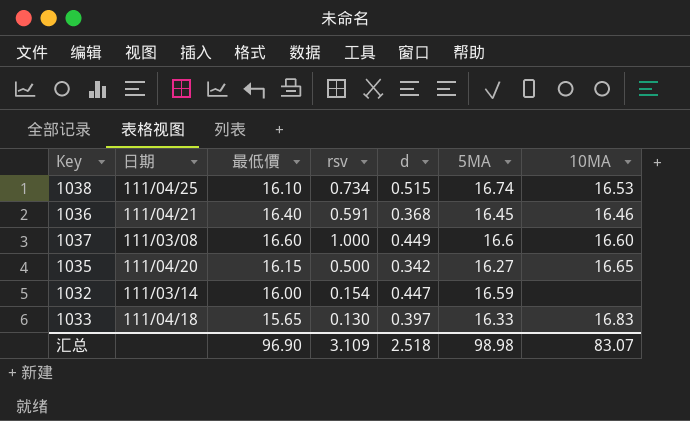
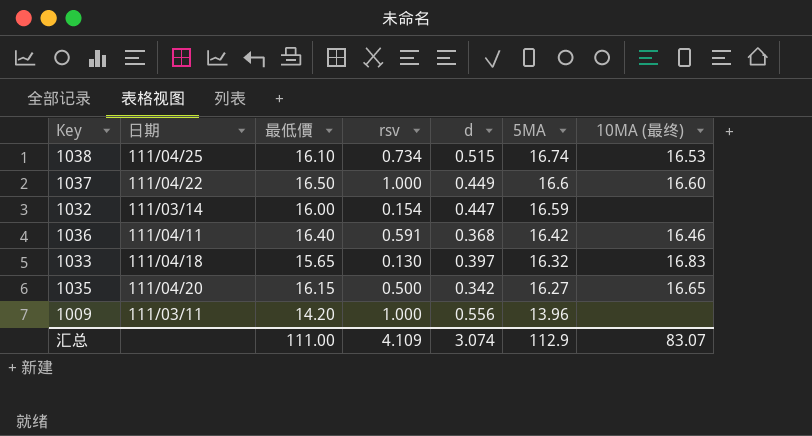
row order: none -> 5MA descending
column name: 10MA -> 10MA (最终)
1037 | 日期: 111/03/08 -> 111/04/22
1037 | 最低價: 16.60 -> 16.50
1036 | 日期: 111/04/21 -> 111/04/11
1036 | 5MA: 16.45 -> 16.42
1033 | 5MA: 16.33 -> 16.32
row 1009: none -> 111/03/11 | 14.20 | 1.000 | 0.556 | 13.96 | none
汇总 | 最低價: 96.90 -> 111.00
汇总 | rsv: 3.109 -> 4.109
汇总 | d: 2.518 -> 3.074
汇总 | 5MA: 98.98 -> 112.9

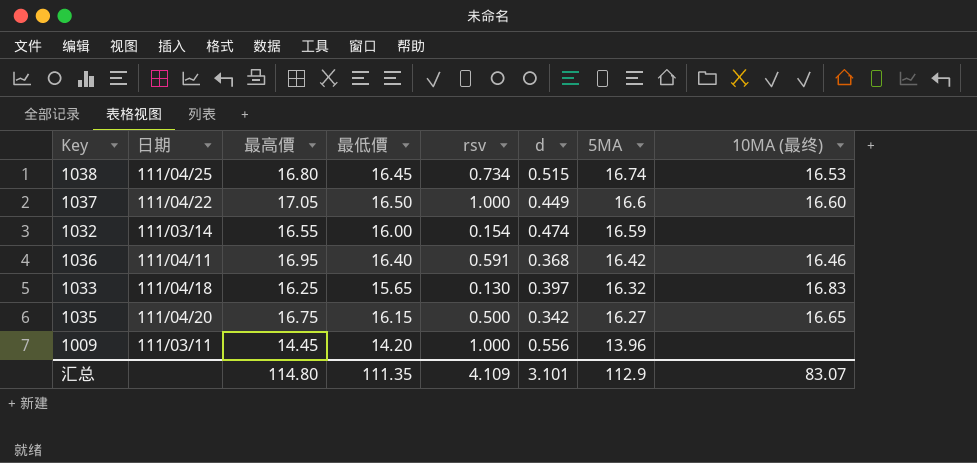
column 最高價 | position: none -> 3
1038 | 最低價: 16.10 -> 16.45
1032 | d: 0.447 -> 0.474
汇总 | 最低價: 111.00 -> 111.35
汇总 | d: 3.074 -> 3.101

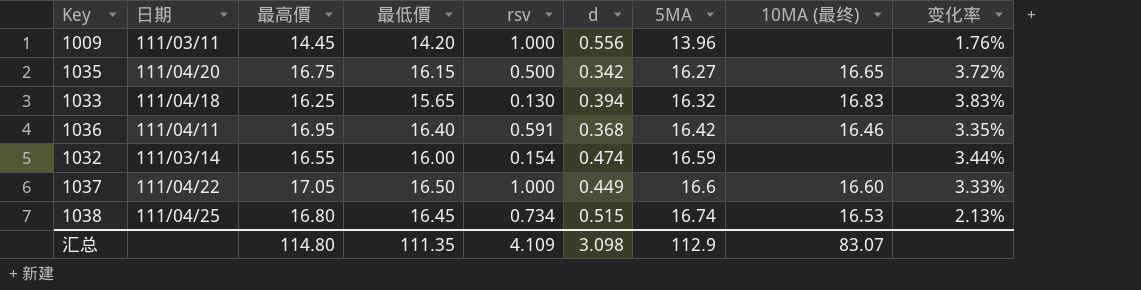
row order: 5MA descending -> 5MA ascending
column 变化率 | formula: none -> ([最高價] - [最低價]) / [最低價]
1033 | d: 0.397 -> 0.394
汇总 | d: 3.101 -> 3.098

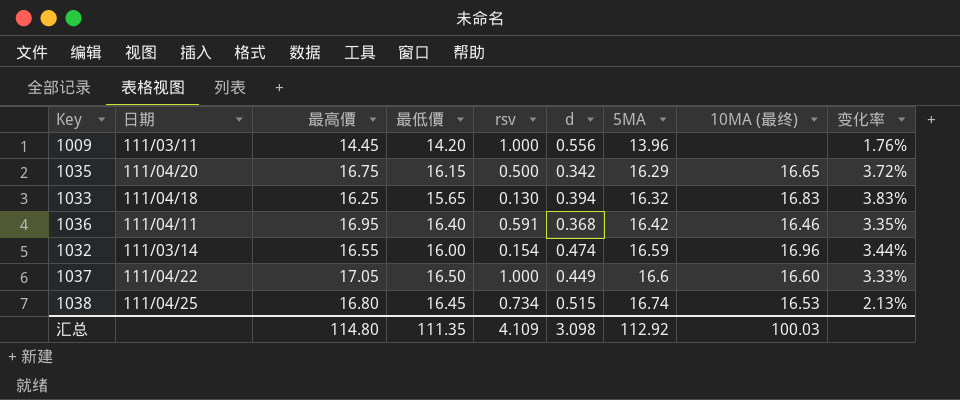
1035 | 5MA: 16.27 -> 16.29
1032 | 10MA (最终): none -> 16.96
汇总 | 5MA: 112.9 -> 112.92
汇总 | 10MA (最终): 83.07 -> 100.03

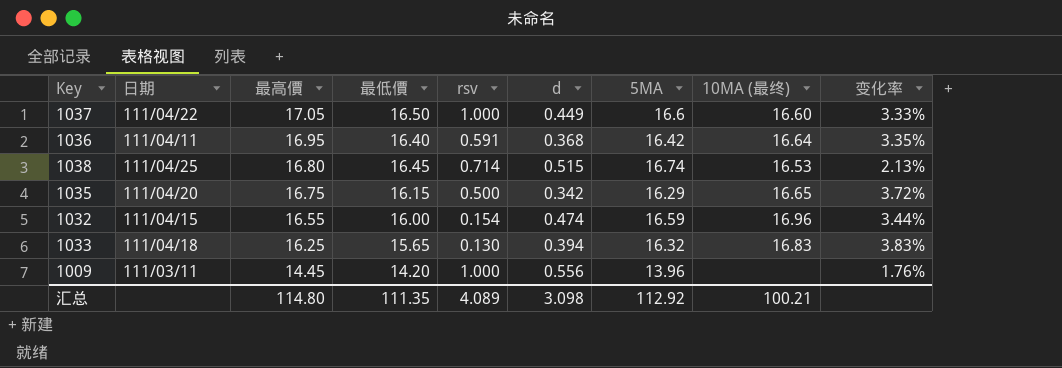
row order: 5MA ascending -> 最高價 descending
1036 | 10MA (最终): 16.46 -> 16.64
1038 | rsv: 0.734 -> 0.714
1032 | 日期: 111/03/14 -> 111/04/15
汇总 | rsv: 4.109 -> 4.089
汇总 | 10MA (最终): 100.03 -> 100.21

